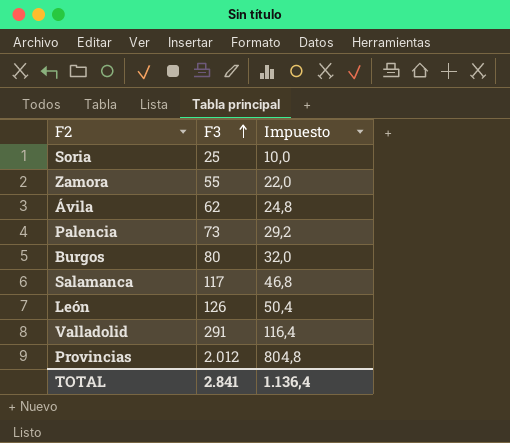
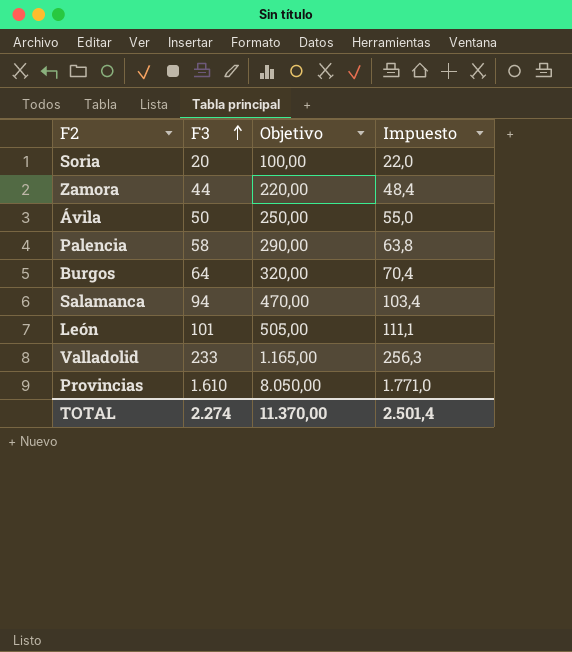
column Objetivo | formula: none -> [F3] * 5
column Impuesto | formula: [F3] * 0,4 -> [F3] * 1,1
Soria | F3: 25 -> 20
Zamora | F3: 55 -> 44
Ávila | F3: 62 -> 50
Palencia | F3: 73 -> 58
Burgos | F3: 80 -> 64
Salamanca | F3: 117 -> 94
León | F3: 126 -> 101
Valladolid | F3: 291 -> 233
Provincias | F3: 2.012 -> 1.610
TOTAL | F3: 2.841 -> 2.274
TOTAL | Impuesto: 1.136,4 -> 2.501,4

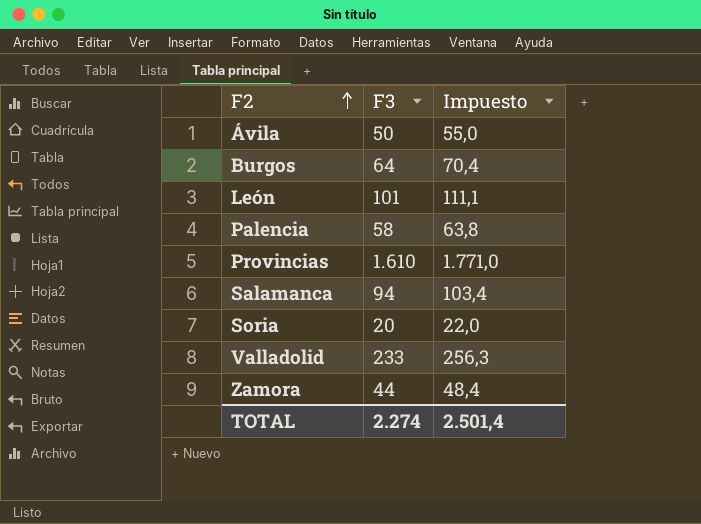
row order: F3 ascending -> F2 ascending
column Objetivo | formula: [F3] * 5 -> none

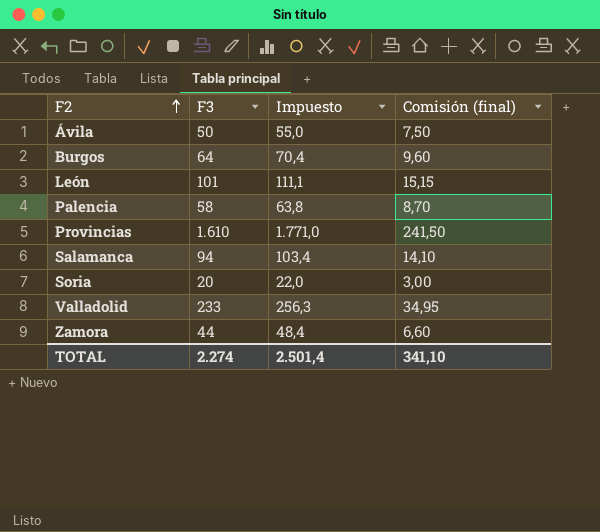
column Comisión (final) | formula: none -> [F3] * 0,15

